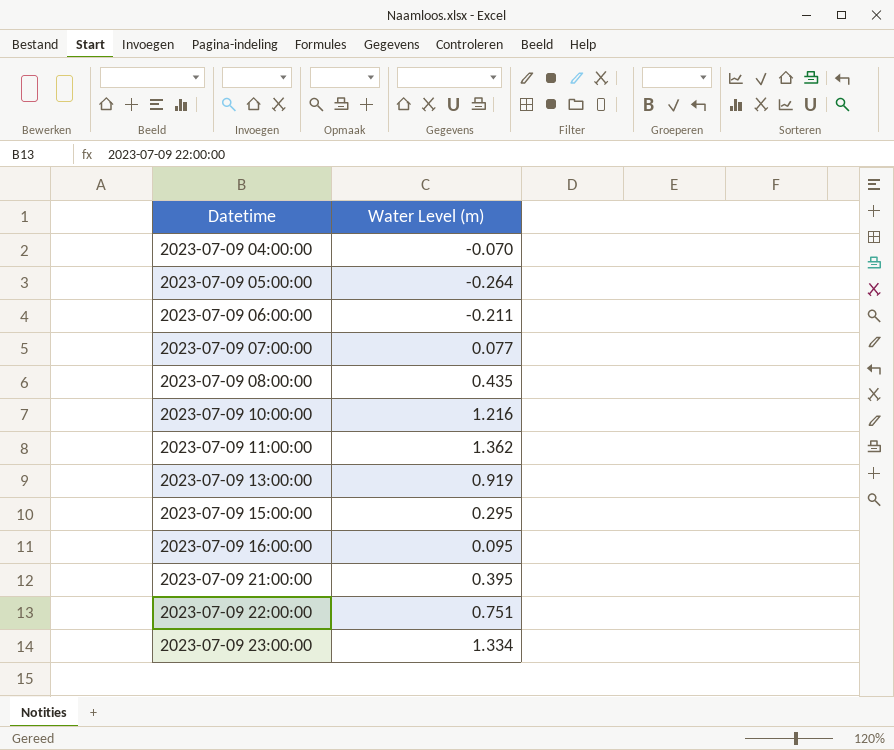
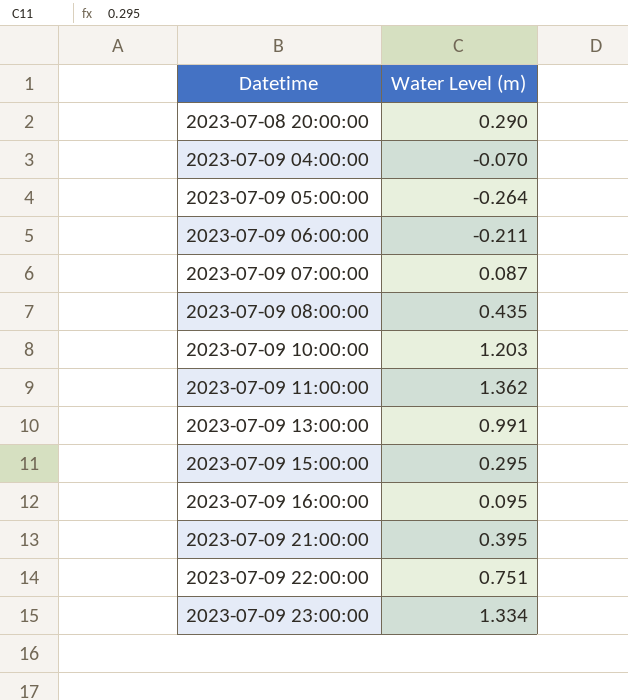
row 2023-07-08 20:00:00: none -> 0.290
2023-07-09 07:00:00 | Water Level (m): 0.077 -> 0.087
2023-07-09 10:00:00 | Water Level (m): 1.216 -> 1.203
2023-07-09 13:00:00 | Water Level (m): 0.919 -> 0.991

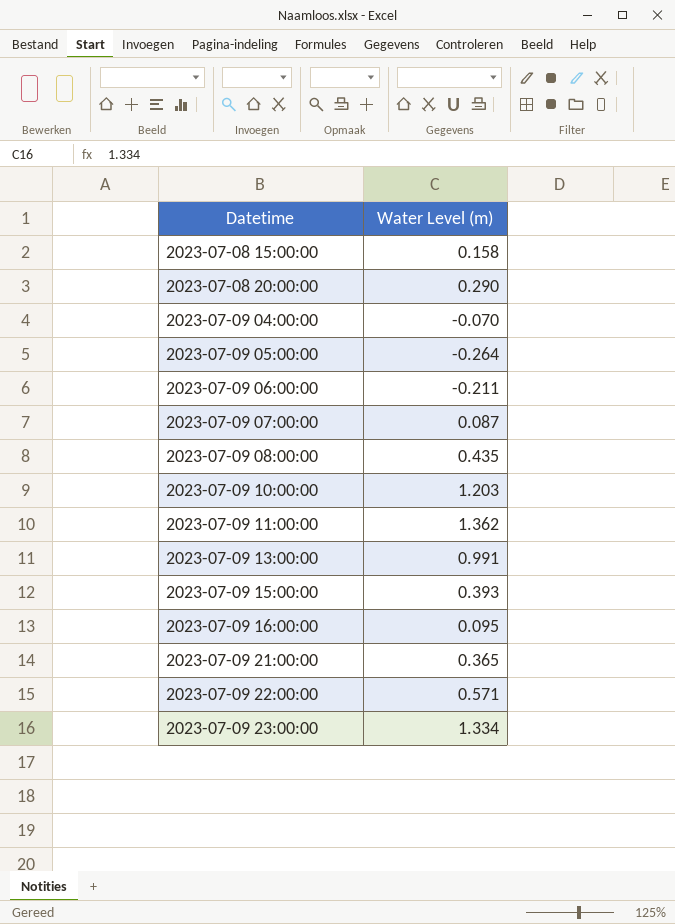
row 2023-07-08 15:00:00: none -> 0.158
2023-07-09 15:00:00 | Water Level (m): 0.295 -> 0.393
2023-07-09 21:00:00 | Water Level (m): 0.395 -> 0.365
2023-07-09 22:00:00 | Water Level (m): 0.751 -> 0.571

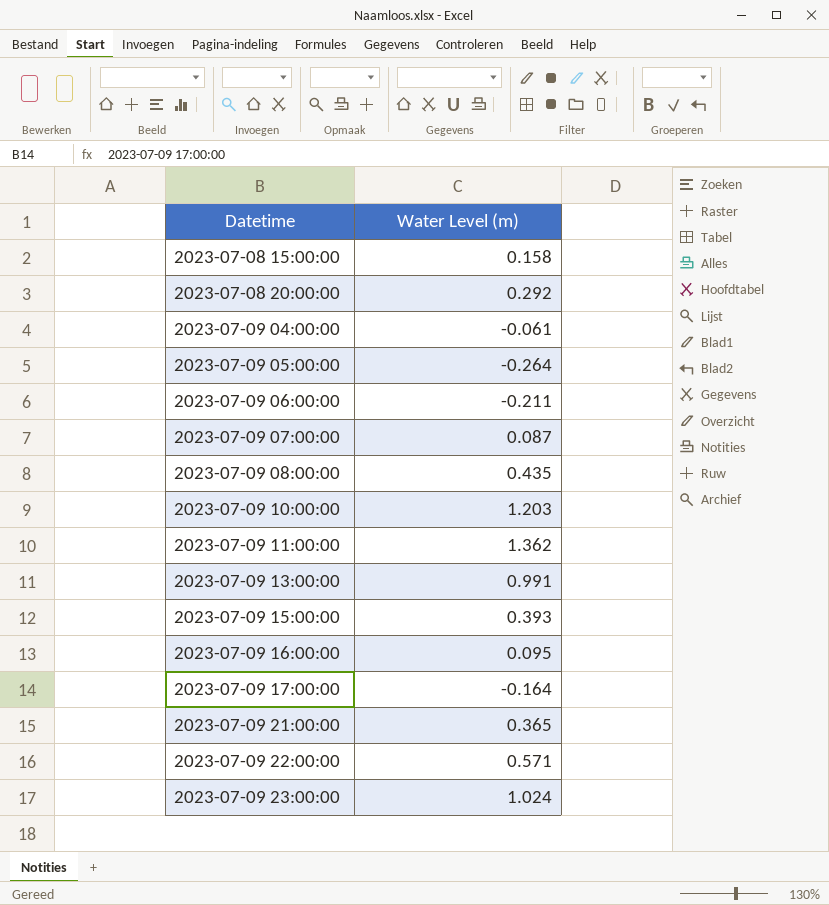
2023-07-08 20:00:00 | Water Level (m): 0.290 -> 0.292
2023-07-09 04:00:00 | Water Level (m): -0.070 -> -0.061
row 2023-07-09 17:00:00: none -> -0.164
2023-07-09 23:00:00 | Water Level (m): 1.334 -> 1.024

